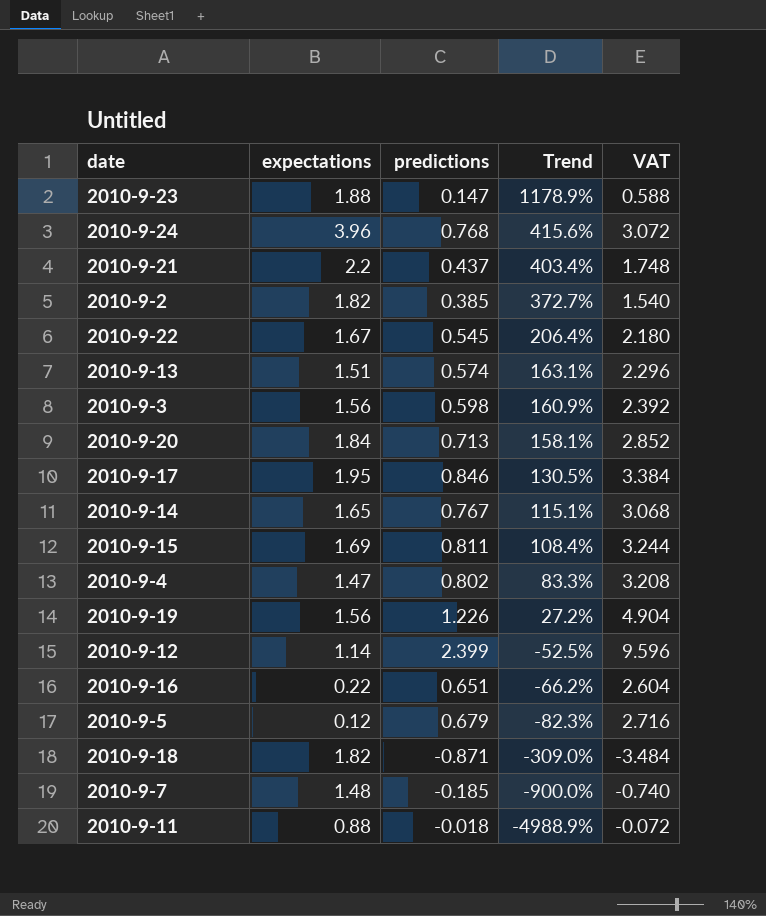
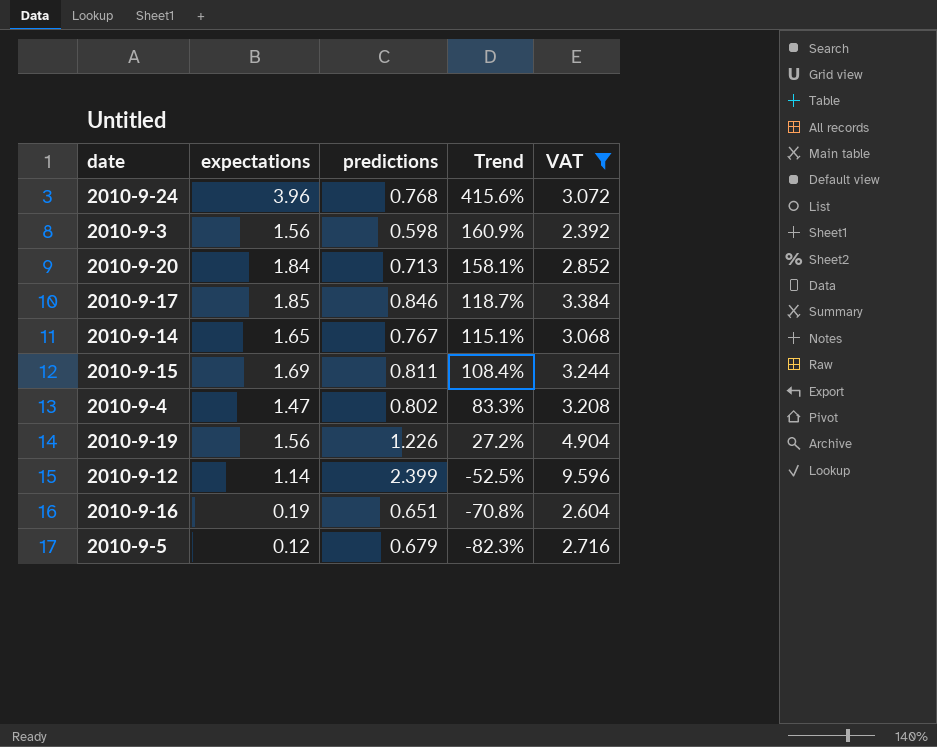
filter: none -> VAT >= 2.392
2010-9-17 | expectations: 1.95 -> 1.85
2010-9-17 | Trend: 130.5% -> 118.7%
2010-9-16 | expectations: 0.22 -> 0.19
2010-9-16 | Trend: -66.2% -> -70.8%

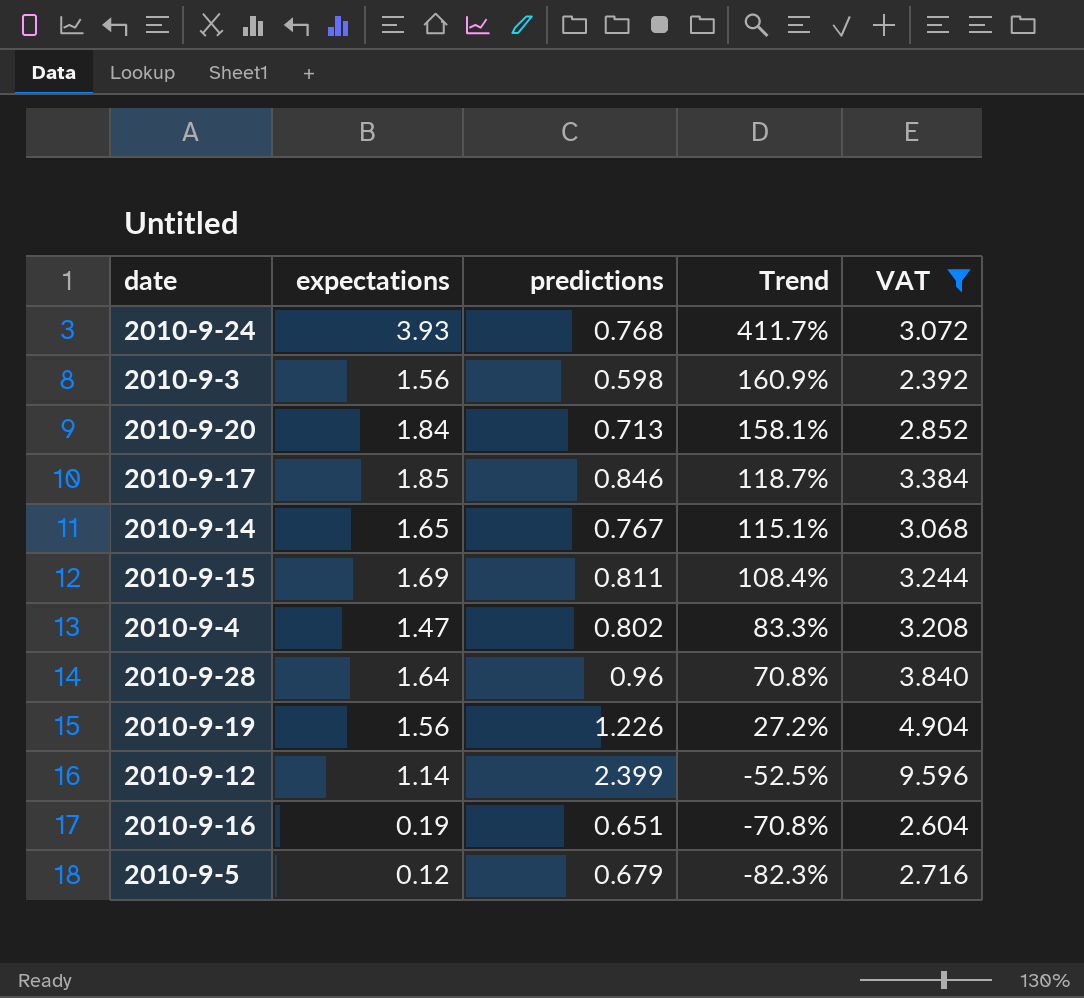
2010-9-24 | expectations: 3.96 -> 3.93
2010-9-24 | Trend: 415.6% -> 411.7%
row 2010-9-28: none -> 1.64 | 0.96 | 70.8% | 3.840

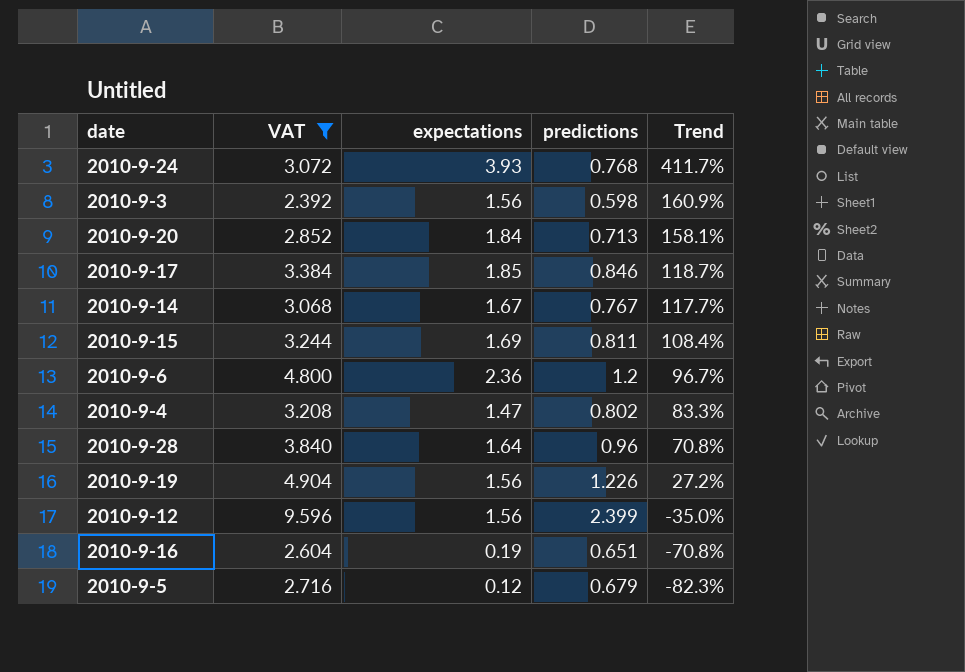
column VAT | position: 5 -> 2
2010-9-14 | expectations: 1.65 -> 1.67
2010-9-14 | Trend: 115.1% -> 117.7%
row 2010-9-6: none -> 4.800 | 2.36 | 1.2 | 96.7%
2010-9-12 | expectations: 1.14 -> 1.56
2010-9-12 | Trend: -52.5% -> -35.0%

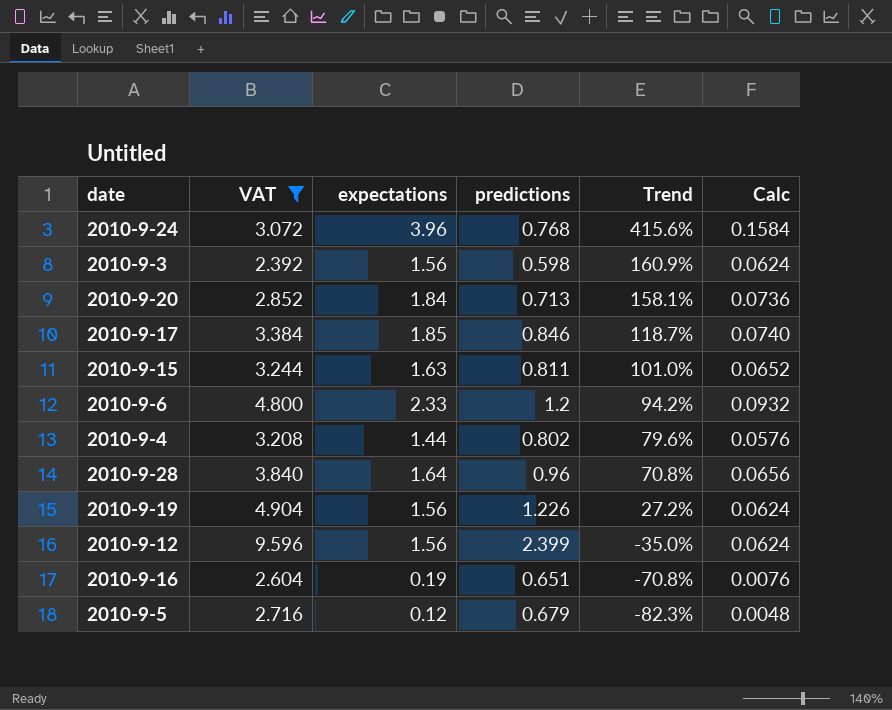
column Calc | formula: none -> [expectations] * 0.04
row 2010-9-14: 3.068 | 1.67 | 0.767 | 117.7% -> none
2010-9-24 | expectations: 3.93 -> 3.96
2010-9-24 | Trend: 411.7% -> 415.6%
2010-9-15 | expectations: 1.69 -> 1.63
2010-9-15 | Trend: 108.4% -> 101.0%
2010-9-6 | expectations: 2.36 -> 2.33
2010-9-6 | Trend: 96.7% -> 94.2%
2010-9-4 | expectations: 1.47 -> 1.44
2010-9-4 | Trend: 83.3% -> 79.6%

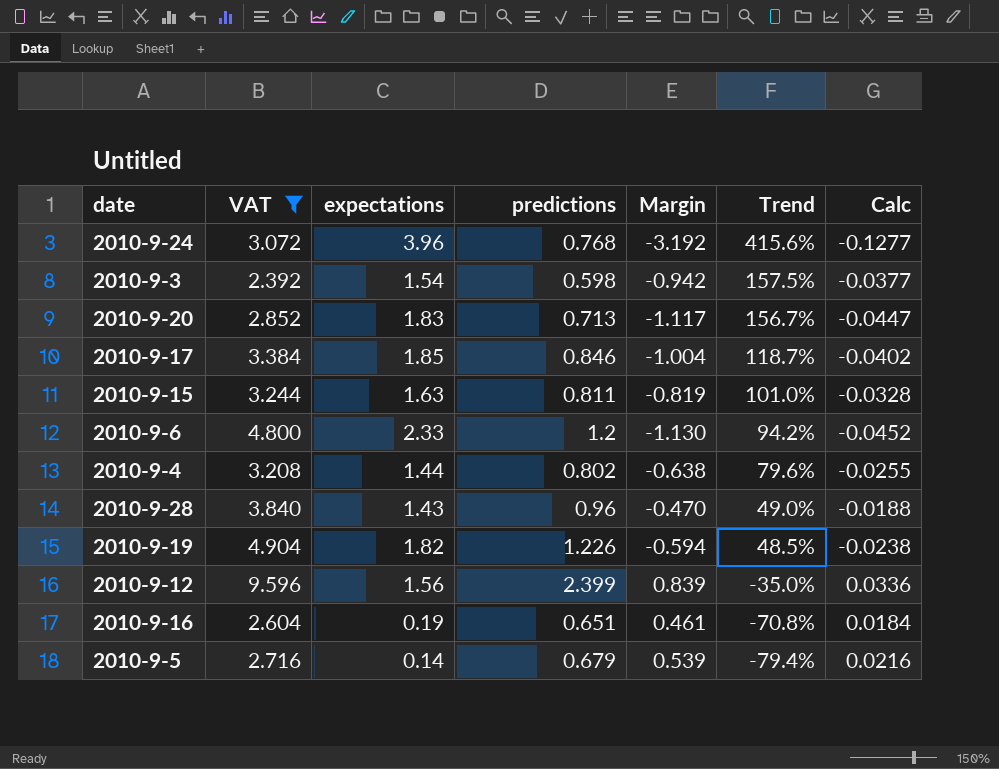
column Margin | formula: none -> [predictions] - [expectations]
column Calc | formula: [expectations] * 0.04 -> [Margin] * 0.04
2010-9-3 | expectations: 1.56 -> 1.54
2010-9-3 | Trend: 160.9% -> 157.5%
2010-9-20 | expectations: 1.84 -> 1.83
2010-9-20 | Trend: 158.1% -> 156.7%
2010-9-28 | expectations: 1.64 -> 1.43
2010-9-28 | Trend: 70.8% -> 49.0%
2010-9-19 | expectations: 1.56 -> 1.82
2010-9-19 | Trend: 27.2% -> 48.5%
2010-9-5 | expectations: 0.12 -> 0.14
2010-9-5 | Trend: -82.3% -> -79.4%

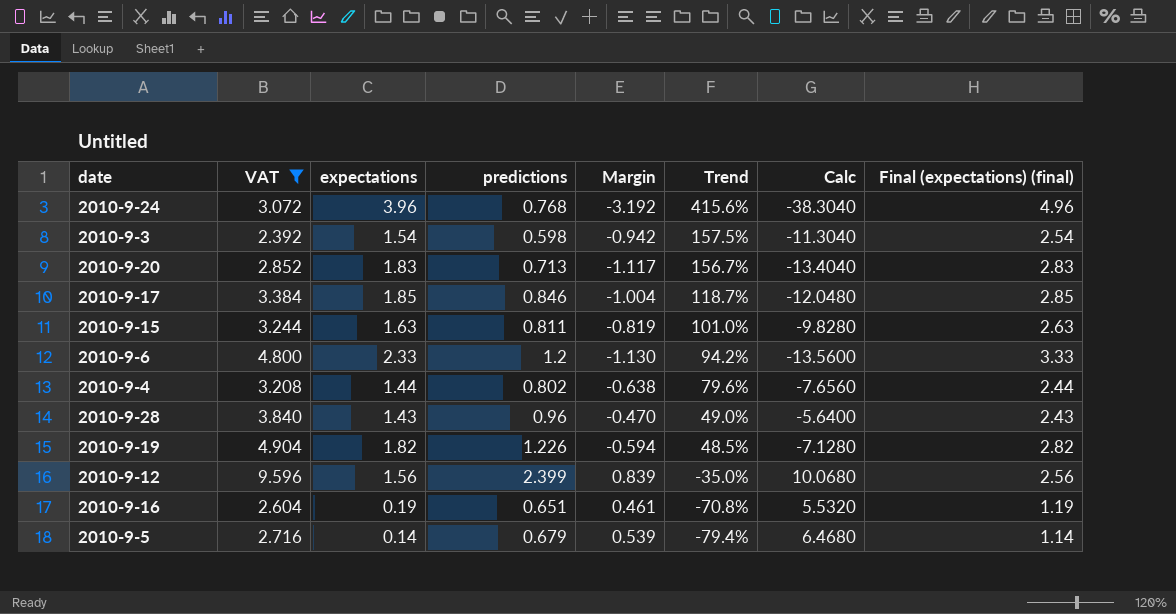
column Calc | formula: [Margin] * 0.04 -> [Margin] * 12
column Final (expectations) (final) | formula: none -> [expectations] + 1

